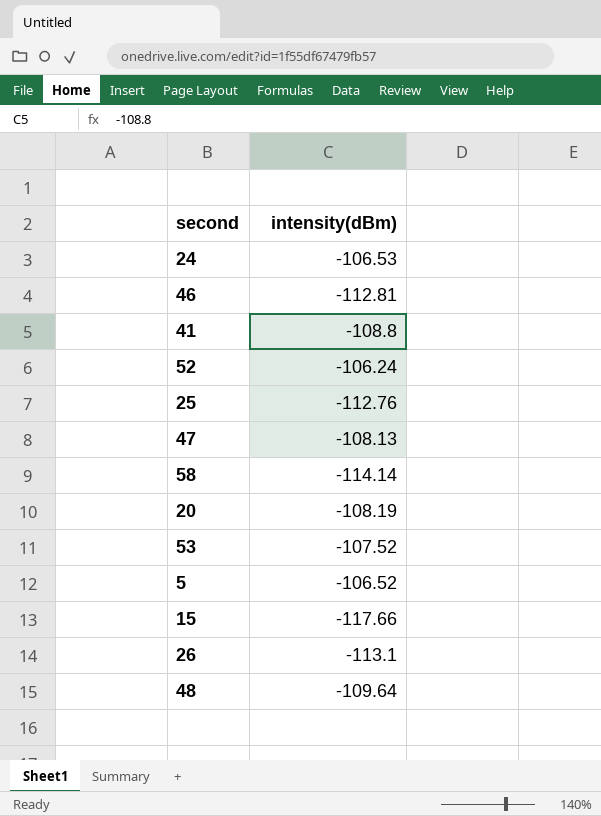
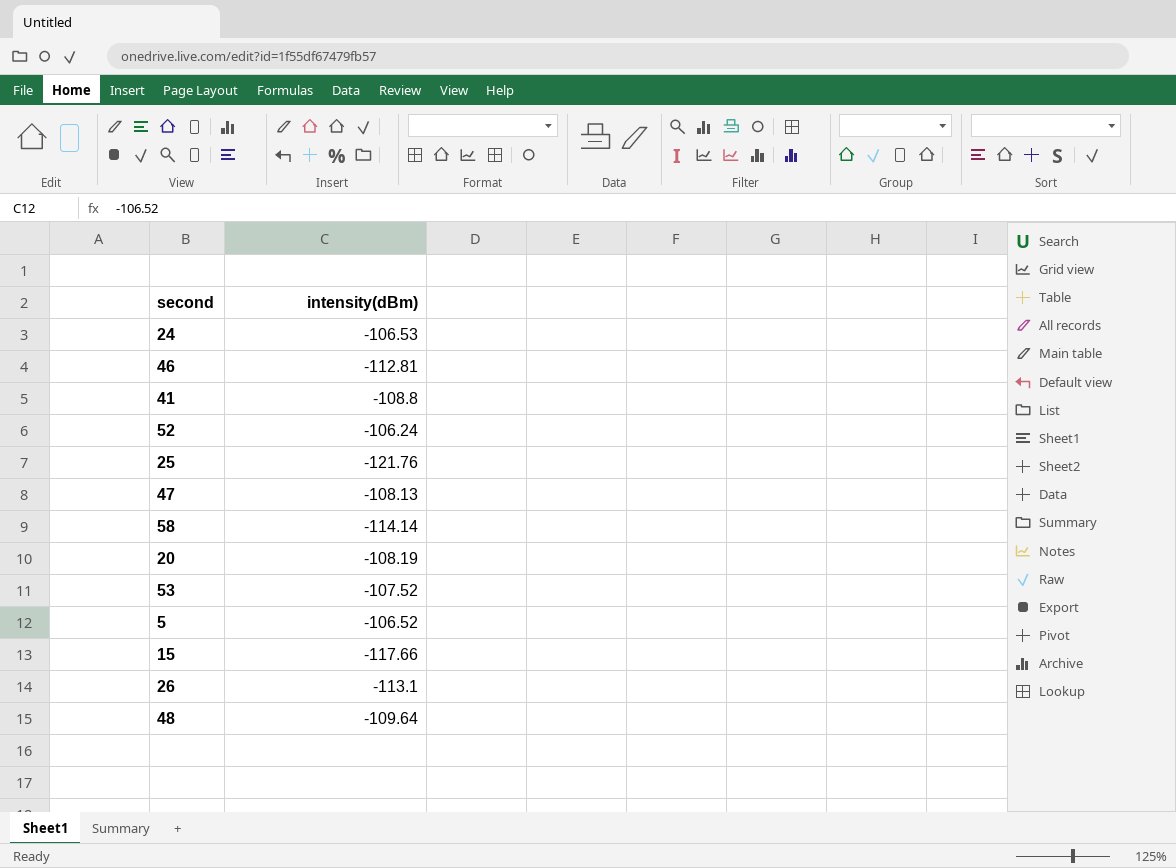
25 | intensity(dBm): -112.76 -> -121.76

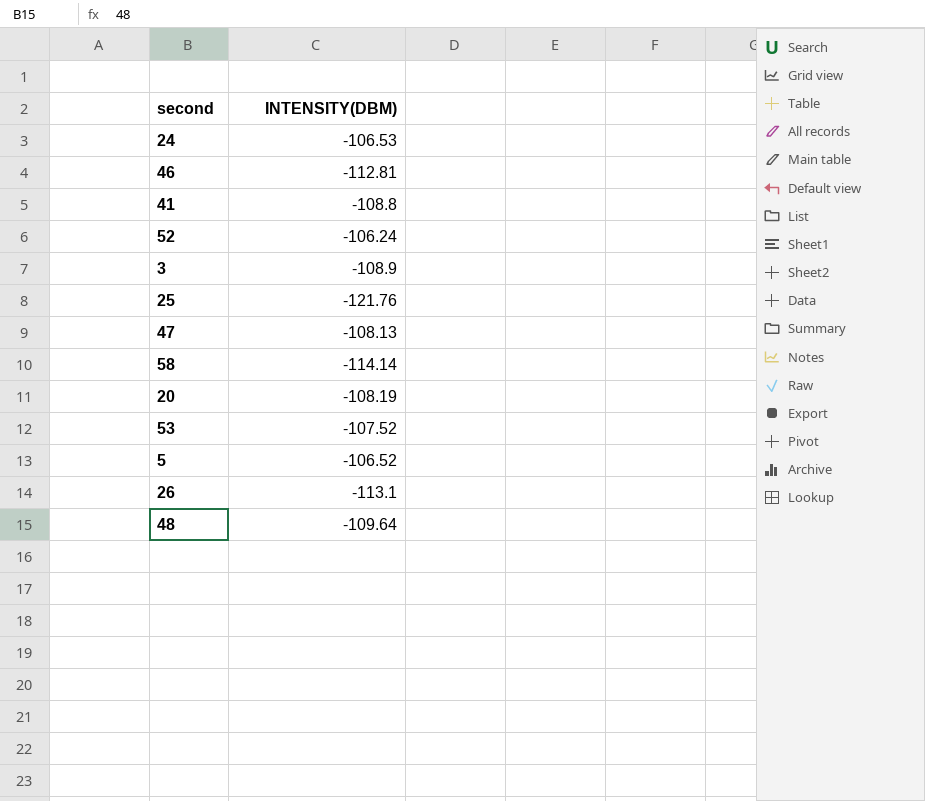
column name: intensity(dBm) -> INTENSITY(DBM)
row 15: -117.66 -> none
row 3: none -> -108.9

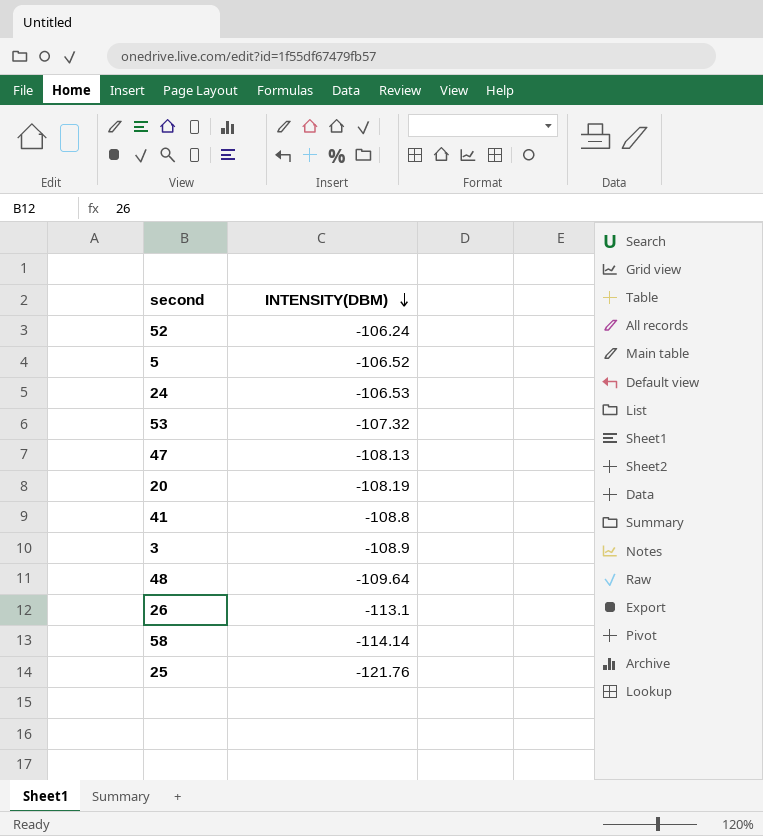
row order: none -> INTENSITY(DBM) descending
row 46: -112.81 -> none
53 | INTENSITY(DBM): -107.52 -> -107.32

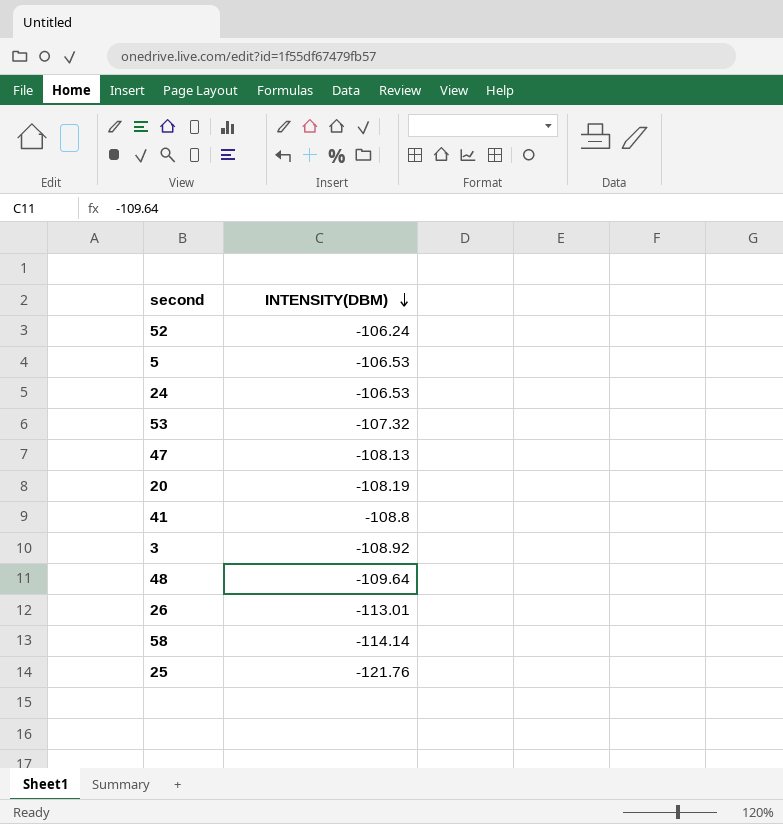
5 | INTENSITY(DBM): -106.52 -> -106.53
3 | INTENSITY(DBM): -108.9 -> -108.92
26 | INTENSITY(DBM): -113.1 -> -113.01

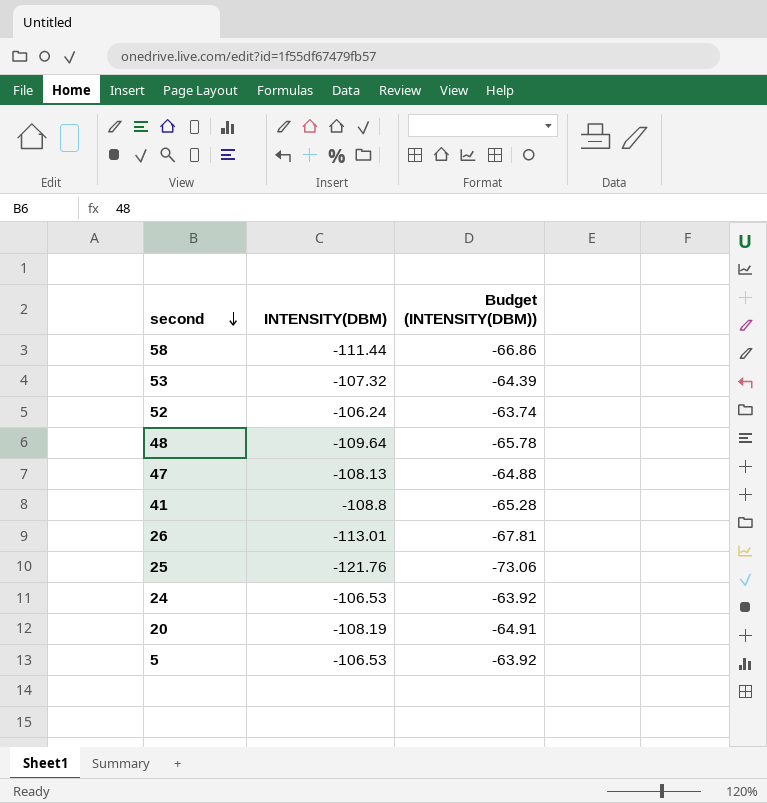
row order: INTENSITY(DBM) descending -> second descending
column Budget (INTENSITY(DBM)) | formula: none -> [INTENSITY(DBM)] * 0.6
row 3: -108.92 -> none
58 | INTENSITY(DBM): -114.14 -> -111.44

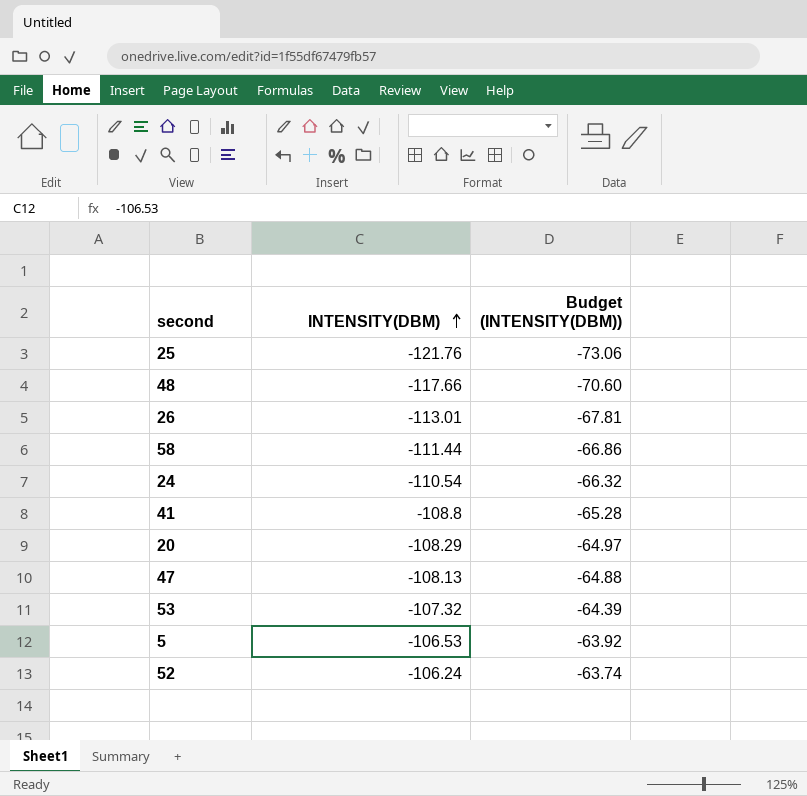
row order: second descending -> INTENSITY(DBM) ascending
48 | INTENSITY(DBM): -109.64 -> -117.66
48 | Budget (INTENSITY(DBM)): -65.78 -> -70.60
24 | INTENSITY(DBM): -106.53 -> -110.54
24 | Budget (INTENSITY(DBM)): -63.92 -> -66.32
20 | INTENSITY(DBM): -108.19 -> -108.29
20 | Budget (INTENSITY(DBM)): -64.91 -> -64.97

